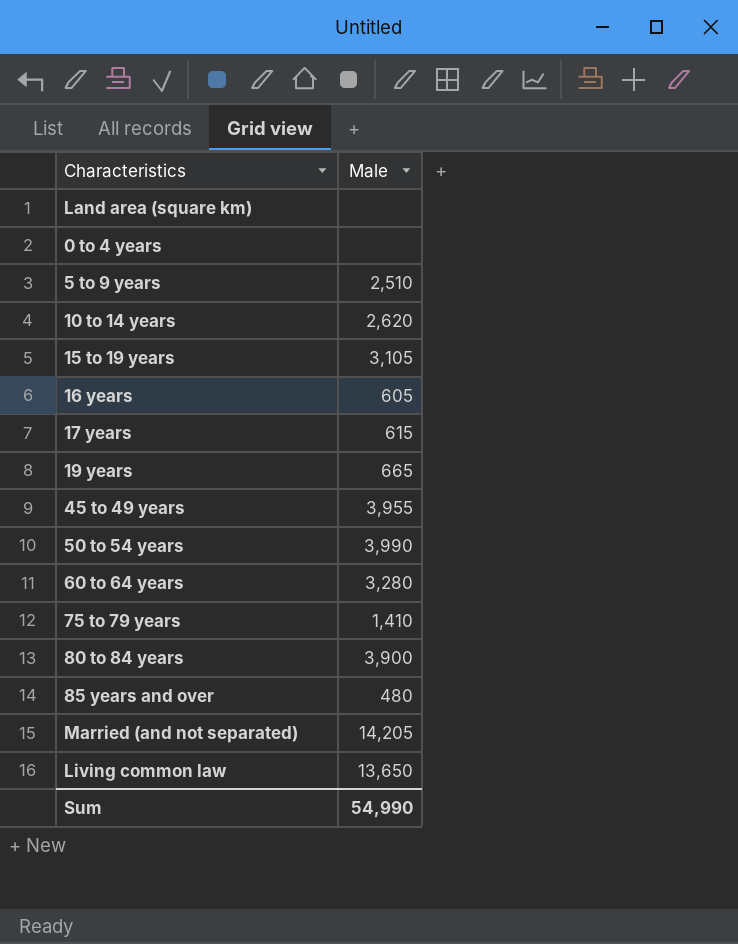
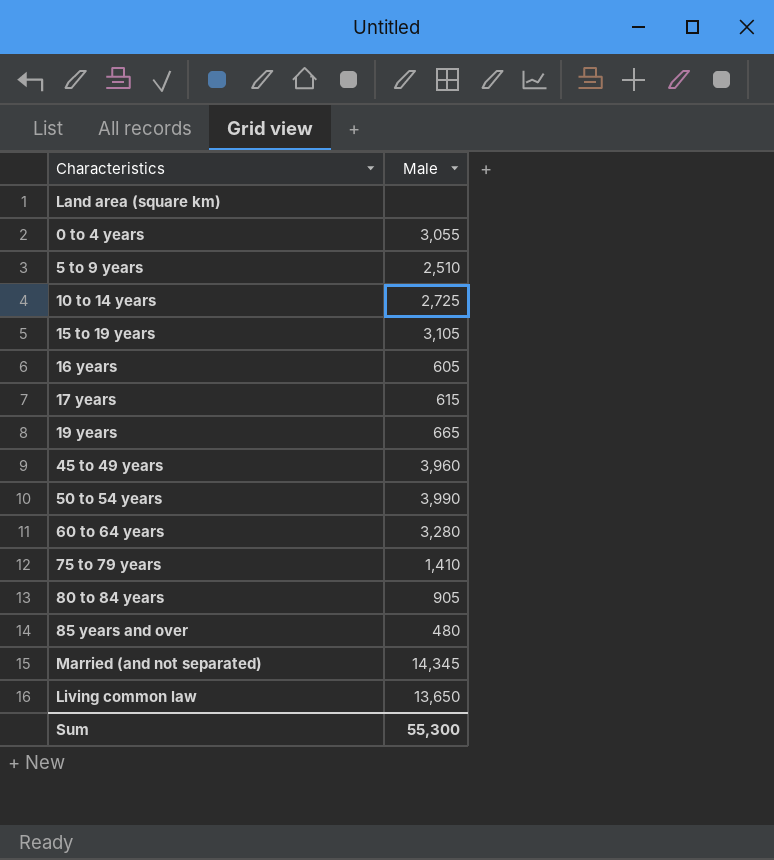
0 to 4 years | Male: none -> 3,055
10 to 14 years | Male: 2,620 -> 2,725
45 to 49 years | Male: 3,955 -> 3,960
80 to 84 years | Male: 3,900 -> 905
Married (and not separated) | Male: 14,205 -> 14,345
Sum | Male: 54,990 -> 55,300

